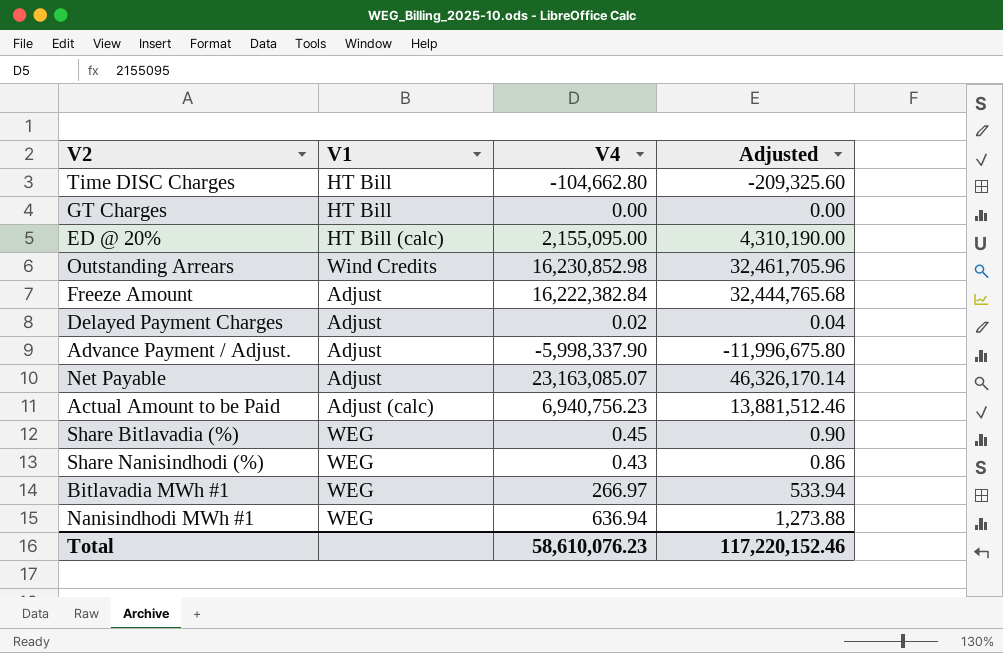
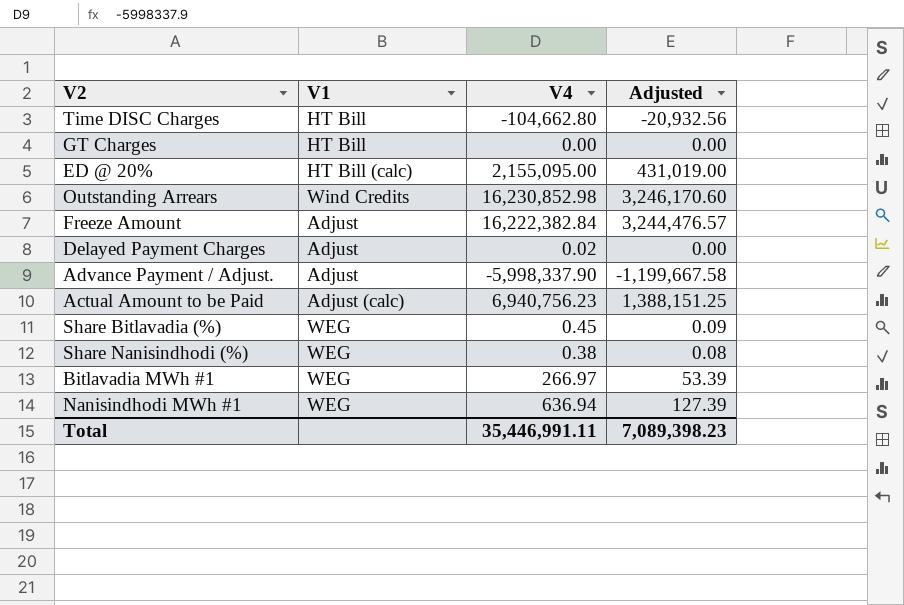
column Adjusted | formula: [V4] * 2 -> [V4] * 0.2
row Net Payable: Adjust | 23,163,085.07 | 46,326,170.14 -> none
Share Nanisindhodi (%) | V4: 0.43 -> 0.38
Total | V4: 58,610,076.23 -> 35,446,991.11
Total | Adjusted: 117,220,152.46 -> 7,089,398.23

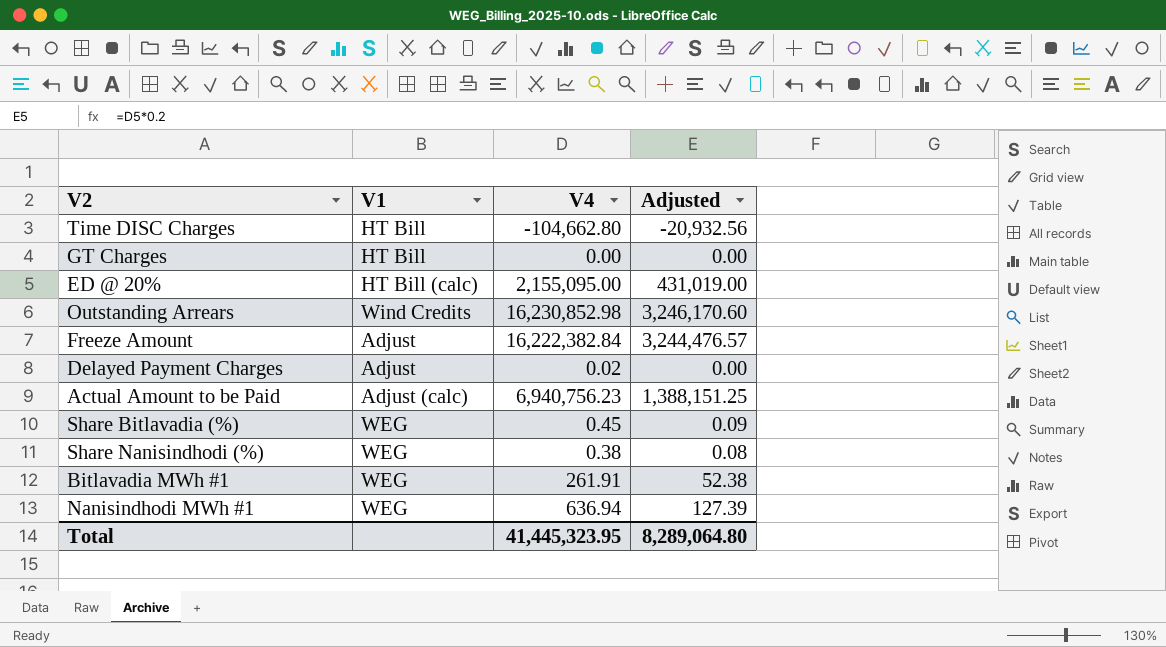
row Advance Payment / Adjust.: Adjust | -5,998,337.90 | -1,199,667.58 -> none
Bitlavadia MWh #1 | V4: 266.97 -> 261.91
Bitlavadia MWh #1 | Adjusted: 53.39 -> 52.38
Total | V4: 35,446,991.11 -> 41,445,323.95
Total | Adjusted: 7,089,398.23 -> 8,289,064.80

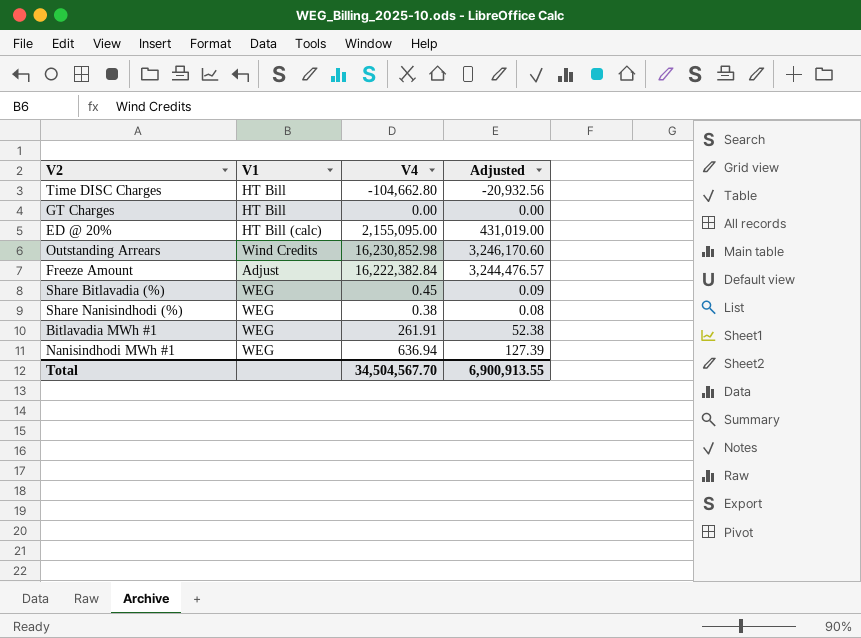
row Delayed Payment Charges: Adjust | 0.02 | 0.00 -> none
row Actual Amount to be Paid: Adjust (calc) | 6,940,756.23 | 1,388,151.25 -> none
Total | V4: 41,445,323.95 -> 34,504,567.70
Total | Adjusted: 8,289,064.80 -> 6,900,913.55

